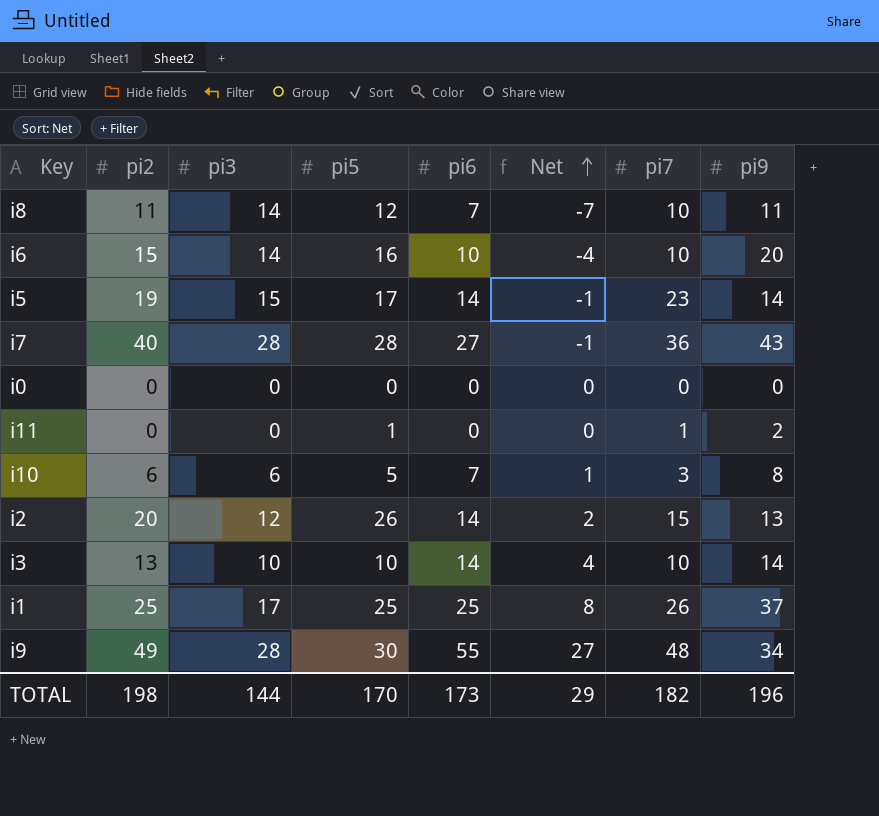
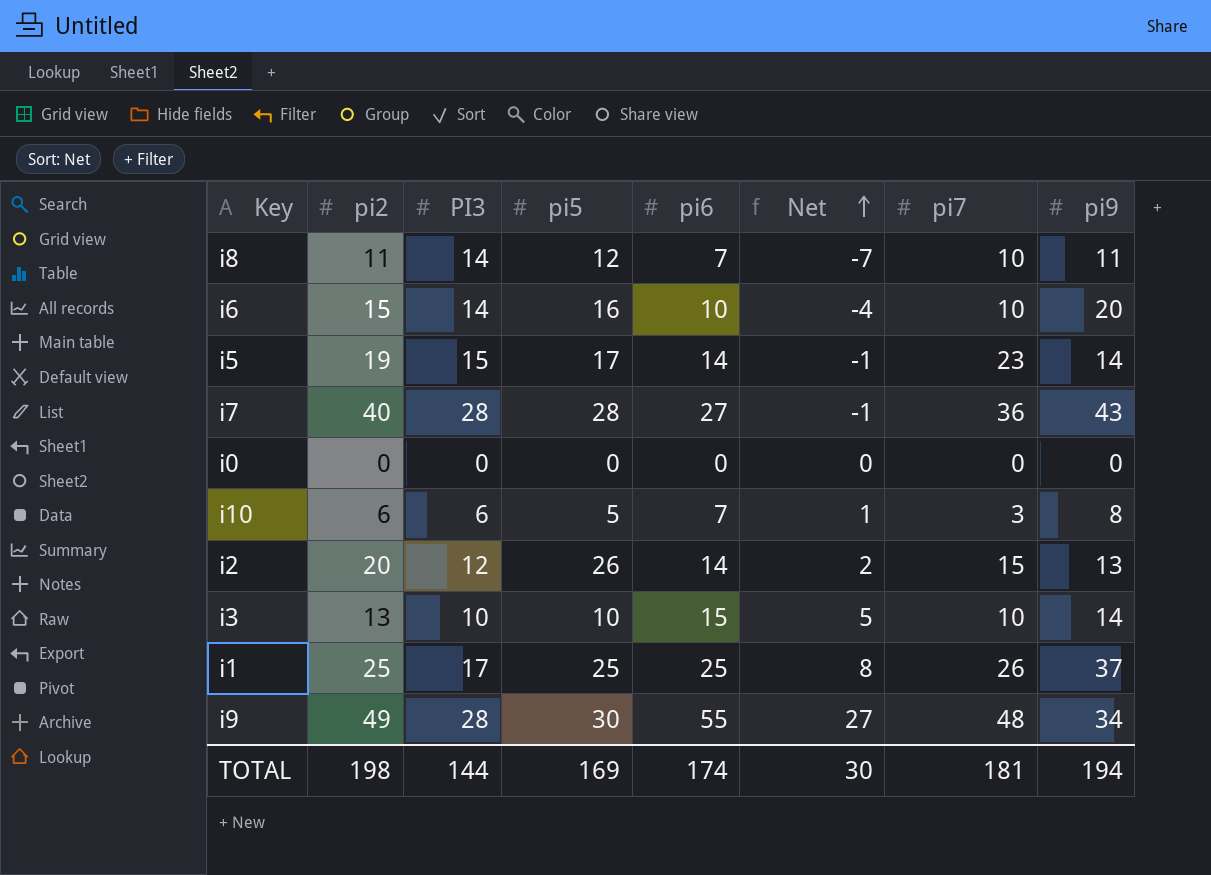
column name: pi3 -> PI3
row i11: 0 | 0 | 1 | 0 | 0 | 1 | 2 -> none
i3 | pi6: 14 -> 15
i3 | Net: 4 -> 5
TOTAL | pi5: 170 -> 169
TOTAL | pi6: 173 -> 174
TOTAL | Net: 29 -> 30
TOTAL | pi7: 182 -> 181
TOTAL | pi9: 196 -> 194

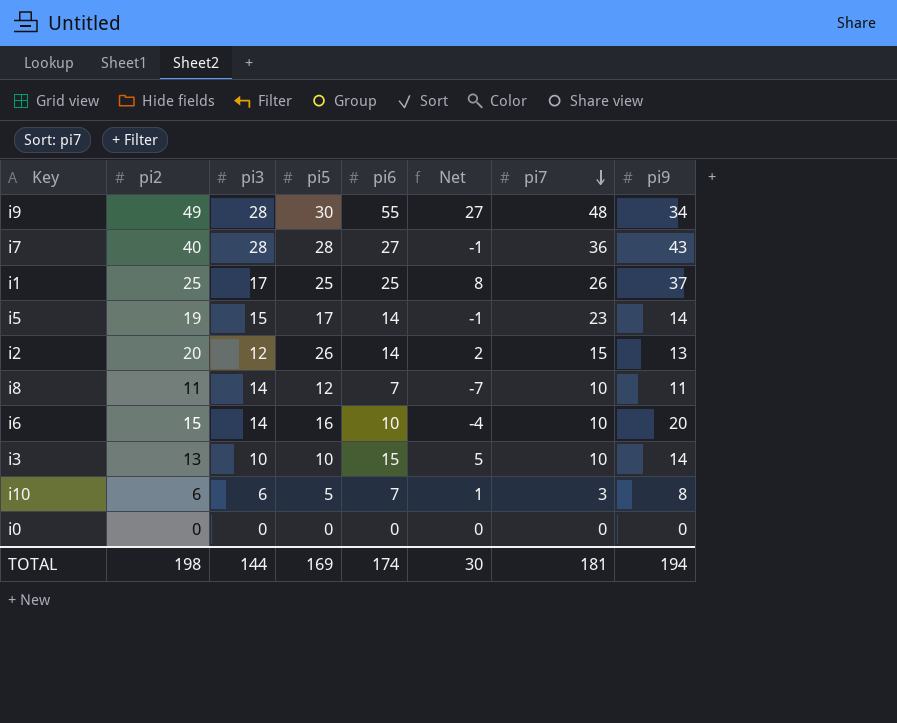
row order: Net ascending -> pi7 descending
column name: PI3 -> pi3

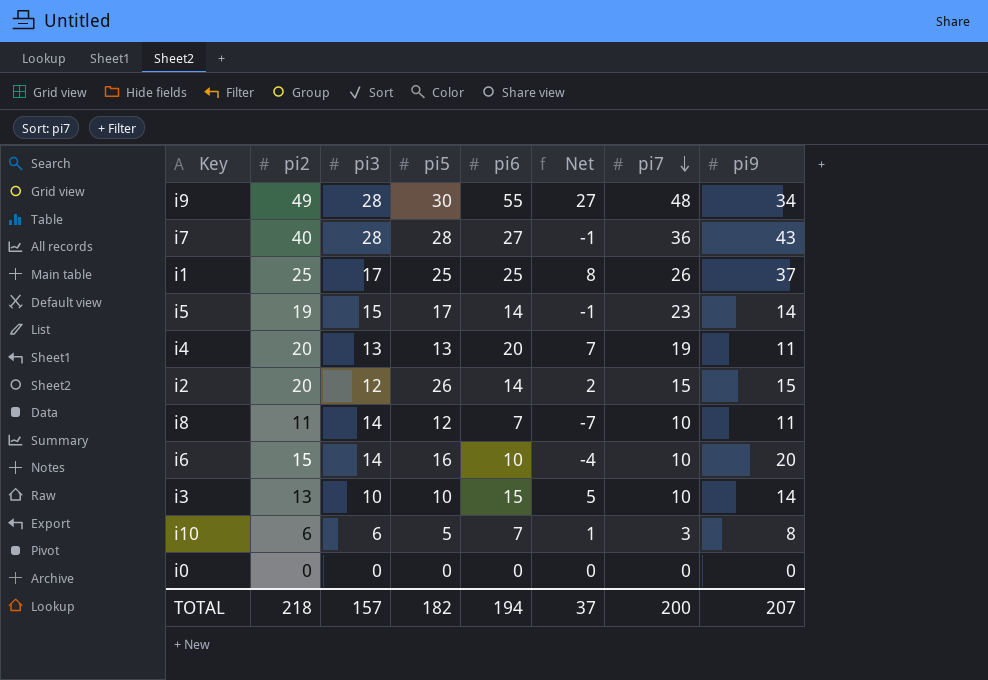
row i4: none -> 20 | 13 | 13 | 20 | 7 | 19 | 11
i2 | pi9: 13 -> 15
TOTAL | pi2: 198 -> 218
TOTAL | pi3: 144 -> 157
TOTAL | pi5: 169 -> 182
TOTAL | pi6: 174 -> 194
TOTAL | Net: 30 -> 37
TOTAL | pi7: 181 -> 200
TOTAL | pi9: 194 -> 207

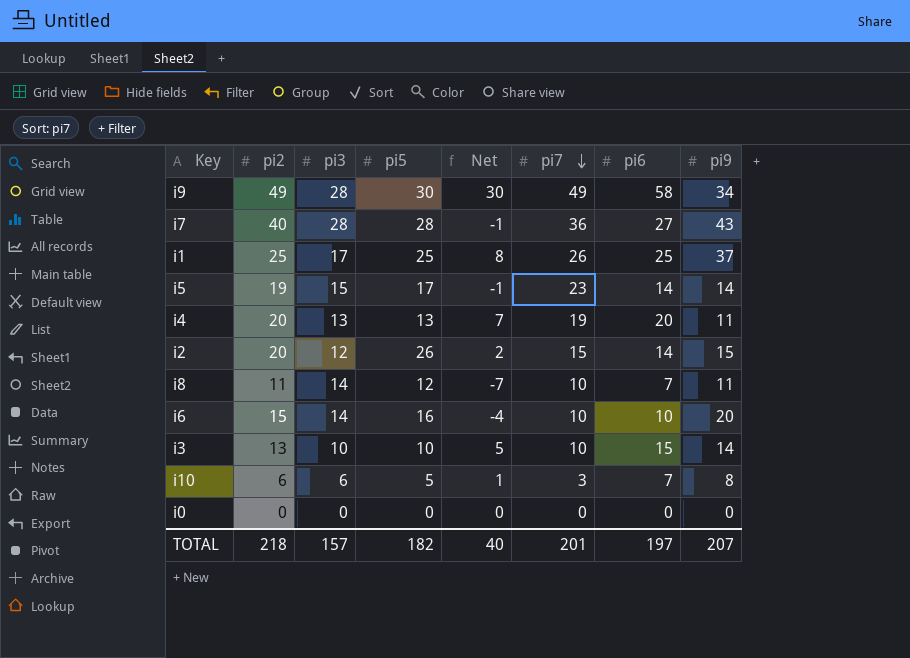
column pi6 | position: 5 -> 7
i9 | Net: 27 -> 30
i9 | pi7: 48 -> 49
i9 | pi6: 55 -> 58
TOTAL | Net: 37 -> 40
TOTAL | pi7: 200 -> 201
TOTAL | pi6: 194 -> 197

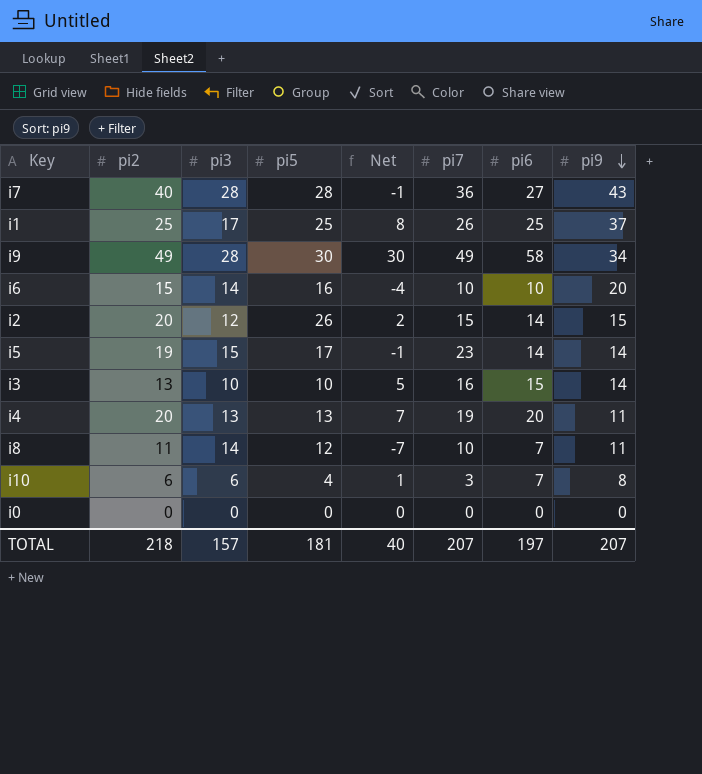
row order: pi7 descending -> pi9 descending
i3 | pi7: 10 -> 16
i10 | pi5: 5 -> 4
TOTAL | pi5: 182 -> 181
TOTAL | pi7: 201 -> 207

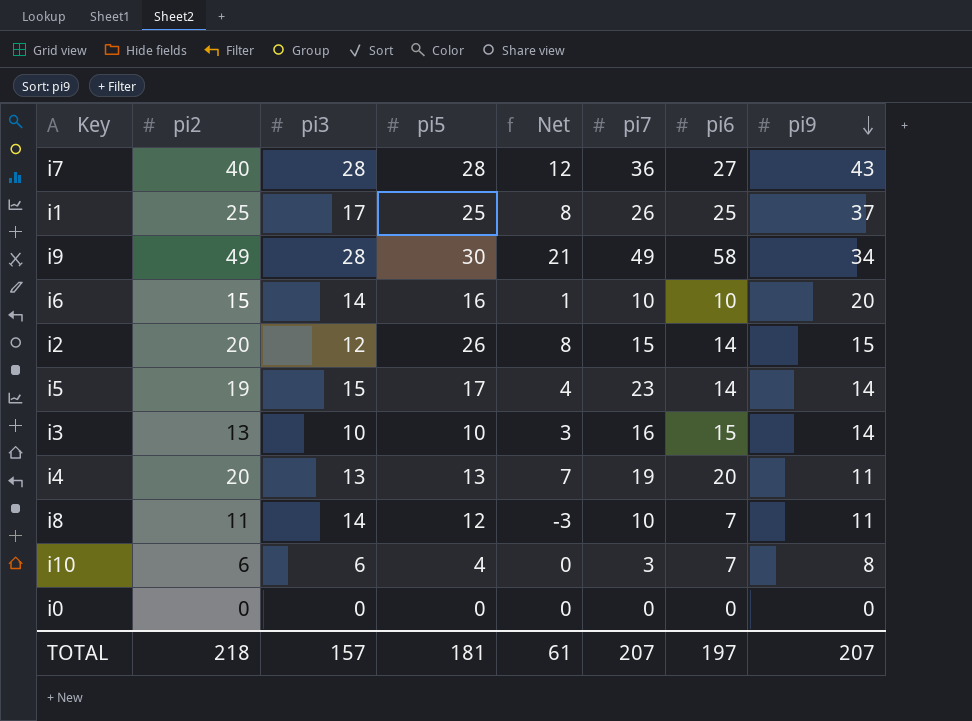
column Net | formula: [pi6] - [pi3] -> [pi2] - [pi3]
TOTAL | Net: 40 -> 61

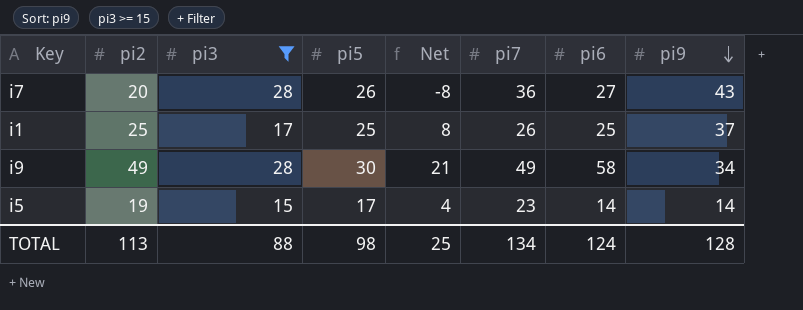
filter: none -> pi3 >= 15
i7 | pi2: 40 -> 20
i7 | pi5: 28 -> 26
i7 | Net: 12 -> -8
TOTAL | pi2: 218 -> 113
TOTAL | pi3: 157 -> 88
TOTAL | pi5: 181 -> 98
TOTAL | Net: 61 -> 25
TOTAL | pi7: 207 -> 134
TOTAL | pi6: 197 -> 124
TOTAL | pi9: 207 -> 128

